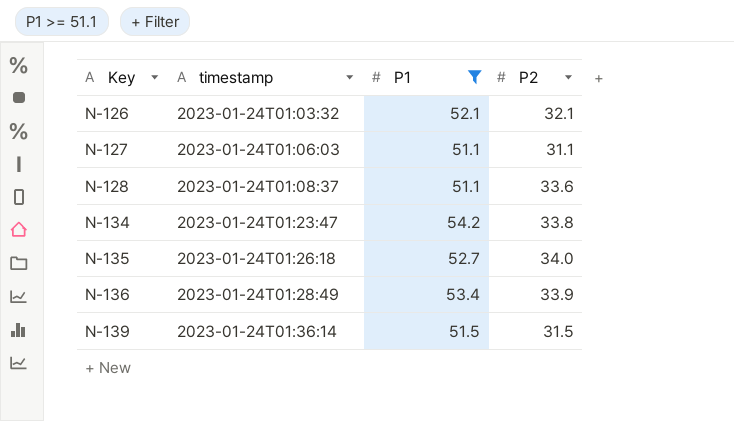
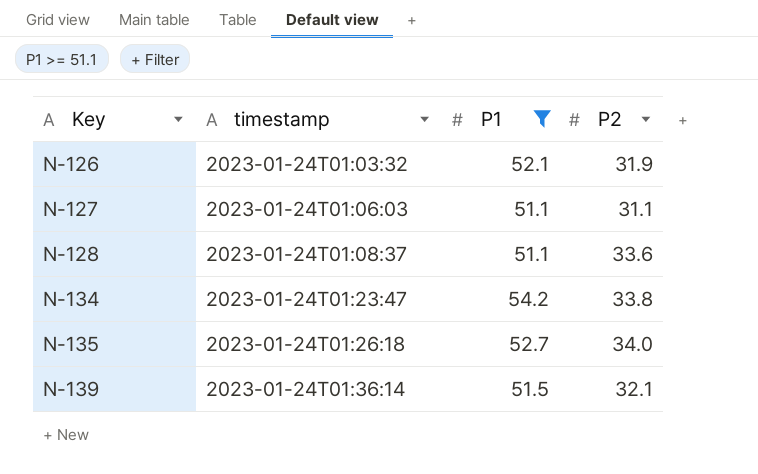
row N-136: 2023-01-24T01:28:49 | 53.4 | 33.9 -> none
N-126 | P2: 32.1 -> 31.9
N-139 | P2: 31.5 -> 32.1

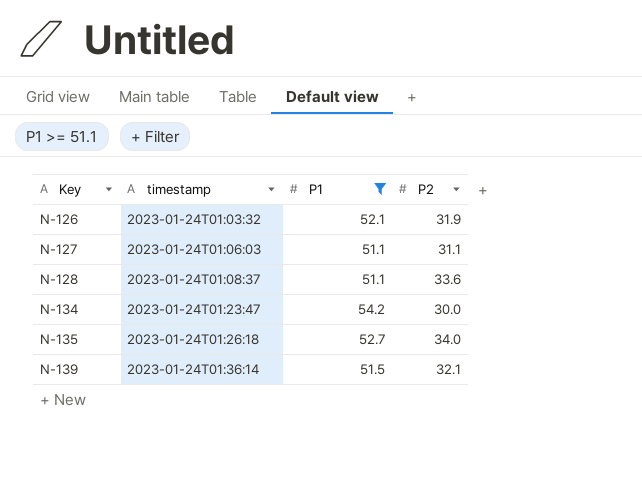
N-134 | P2: 33.8 -> 30.0

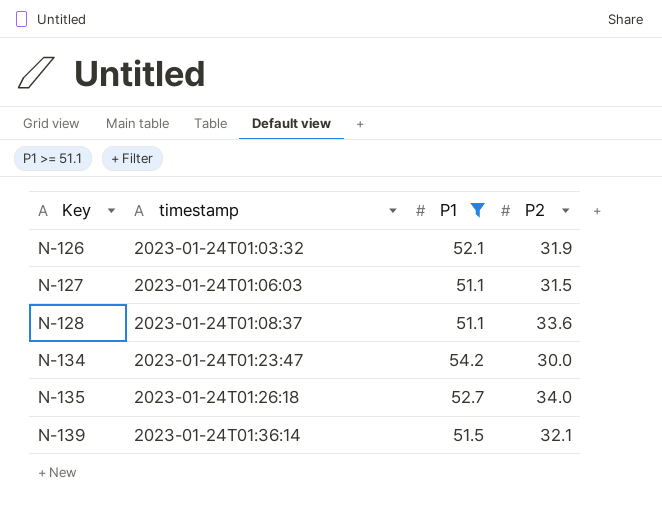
N-127 | P2: 31.1 -> 31.5

